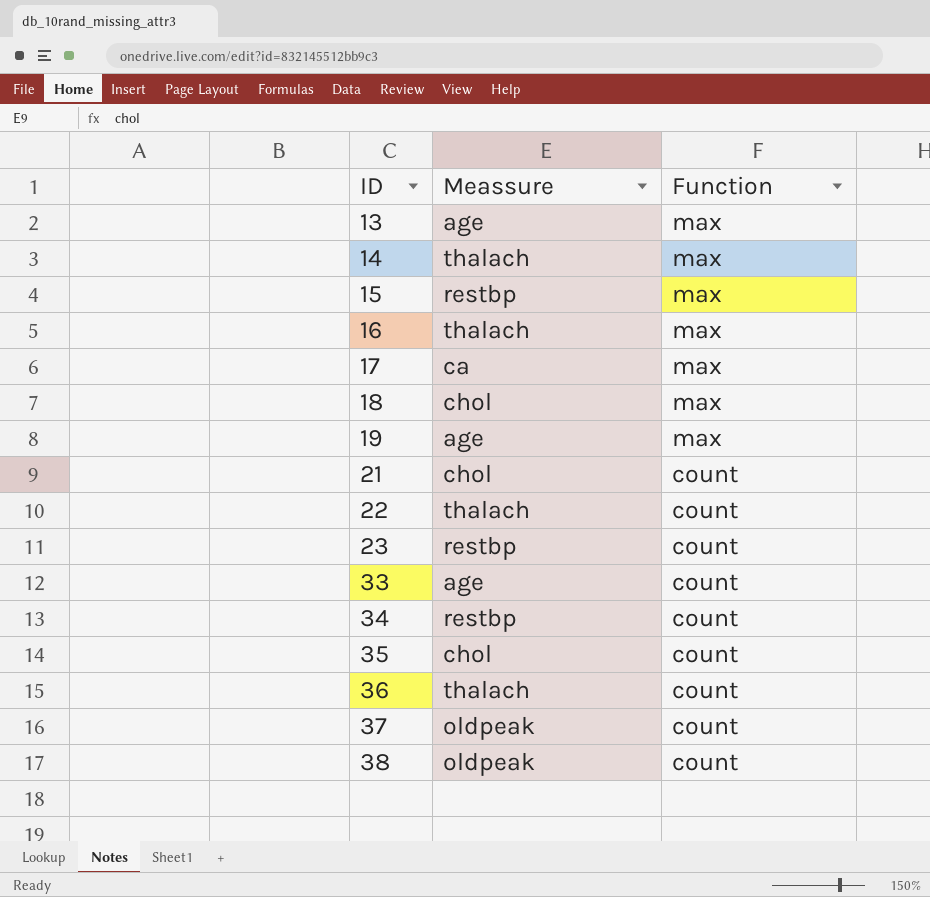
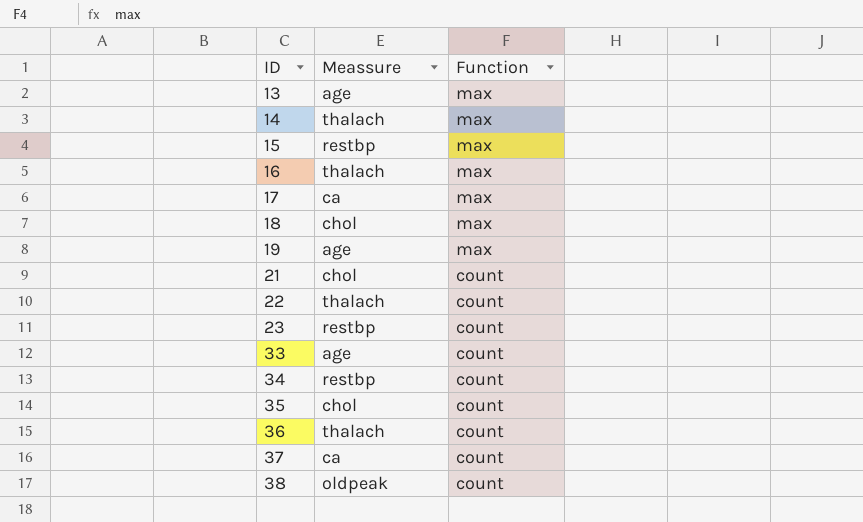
37 | Meassure: oldpeak -> ca

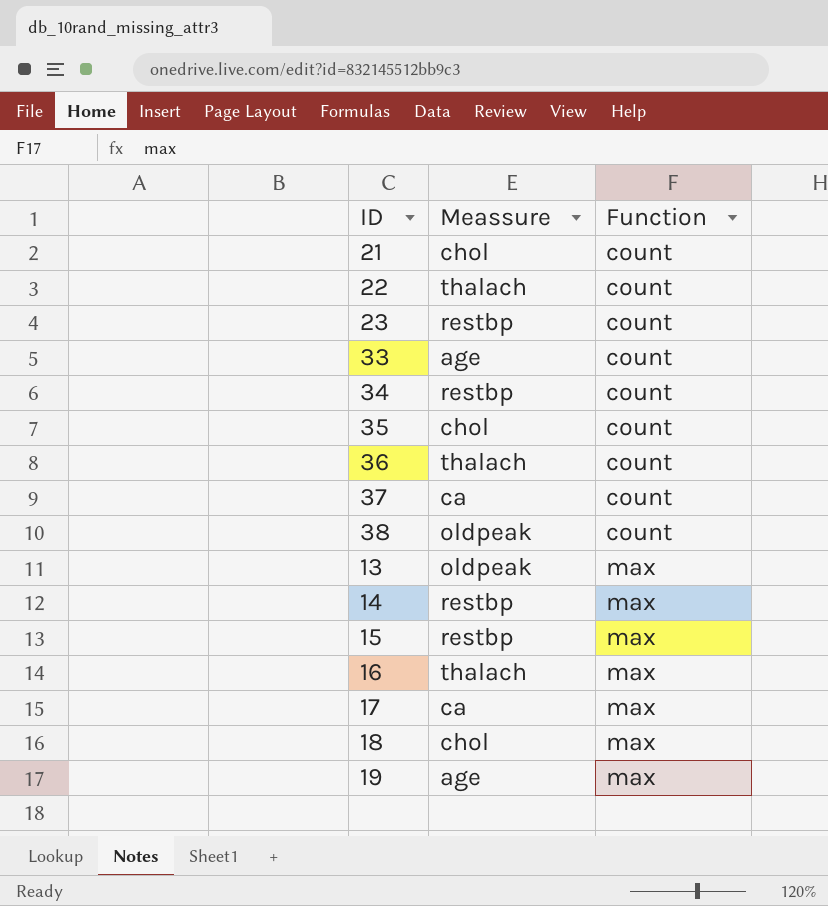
row order: ID ascending -> Function ascending
13 | Meassure: age -> oldpeak
14 | Meassure: thalach -> restbp

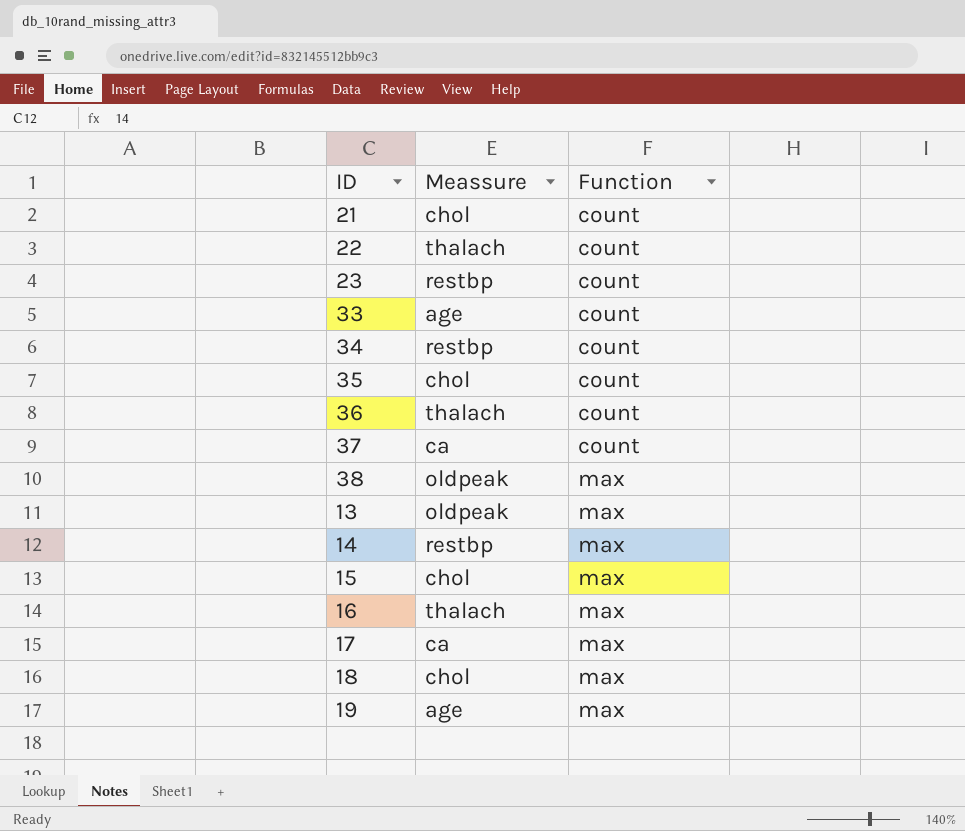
38 | Function: count -> max
15 | Meassure: restbp -> chol

